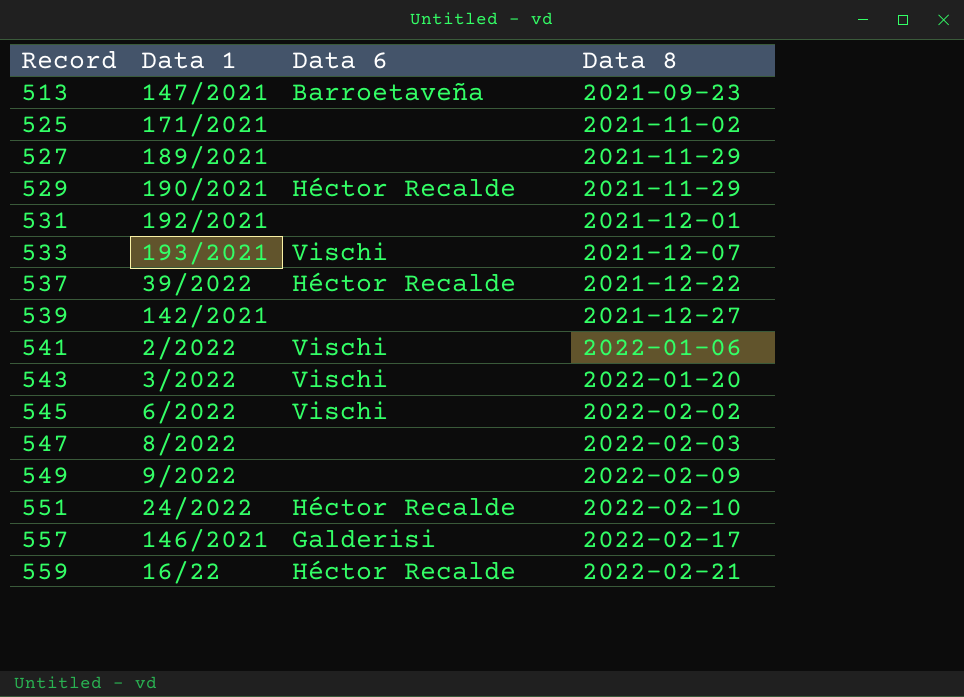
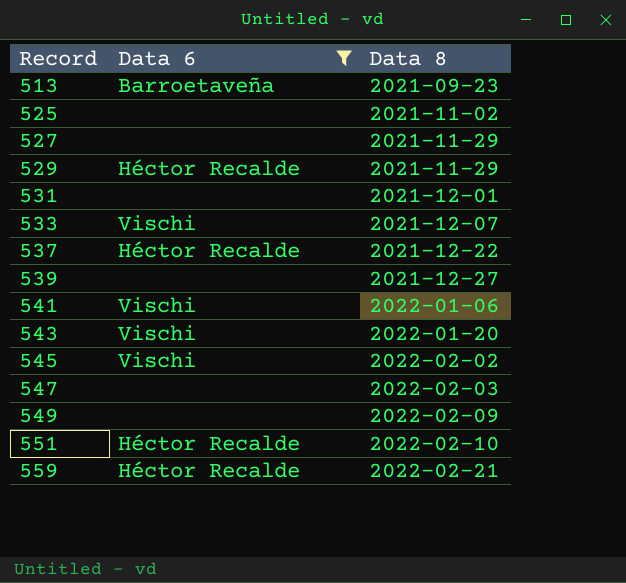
filter: none -> Data 6 != Galderisi
column Data 1 | position: 2 -> none

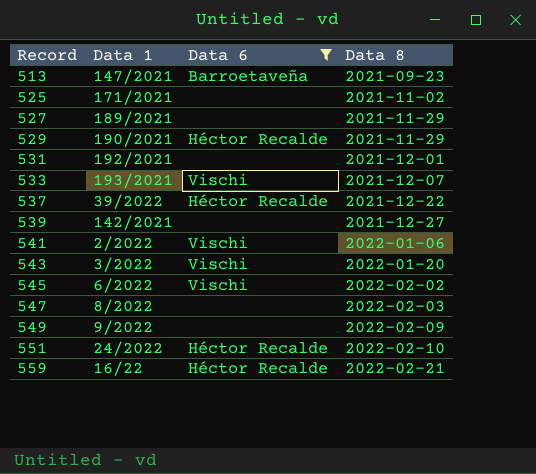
column Data 1 | position: none -> 2

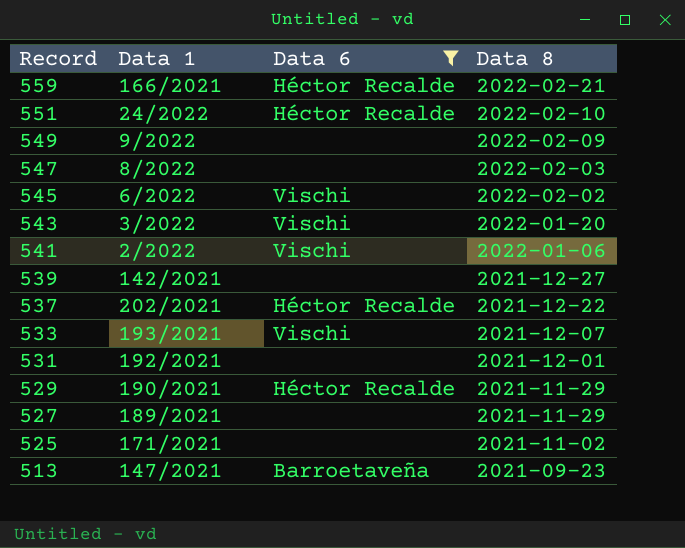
row order: Record ascending -> Record descending
559 | Data 1: 16/22 -> 166/2021
537 | Data 1: 39/2022 -> 202/2021

